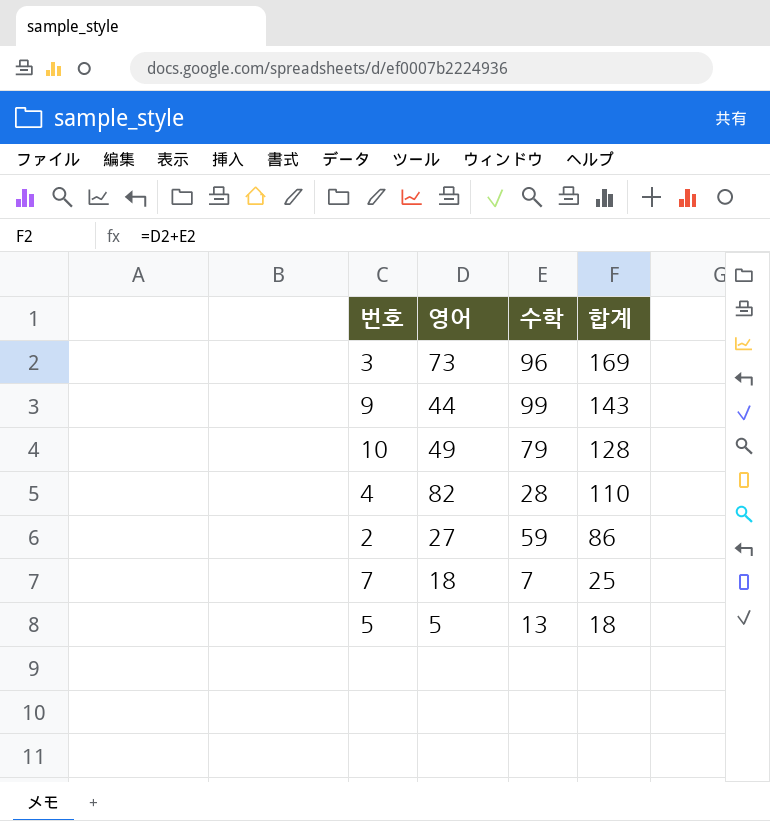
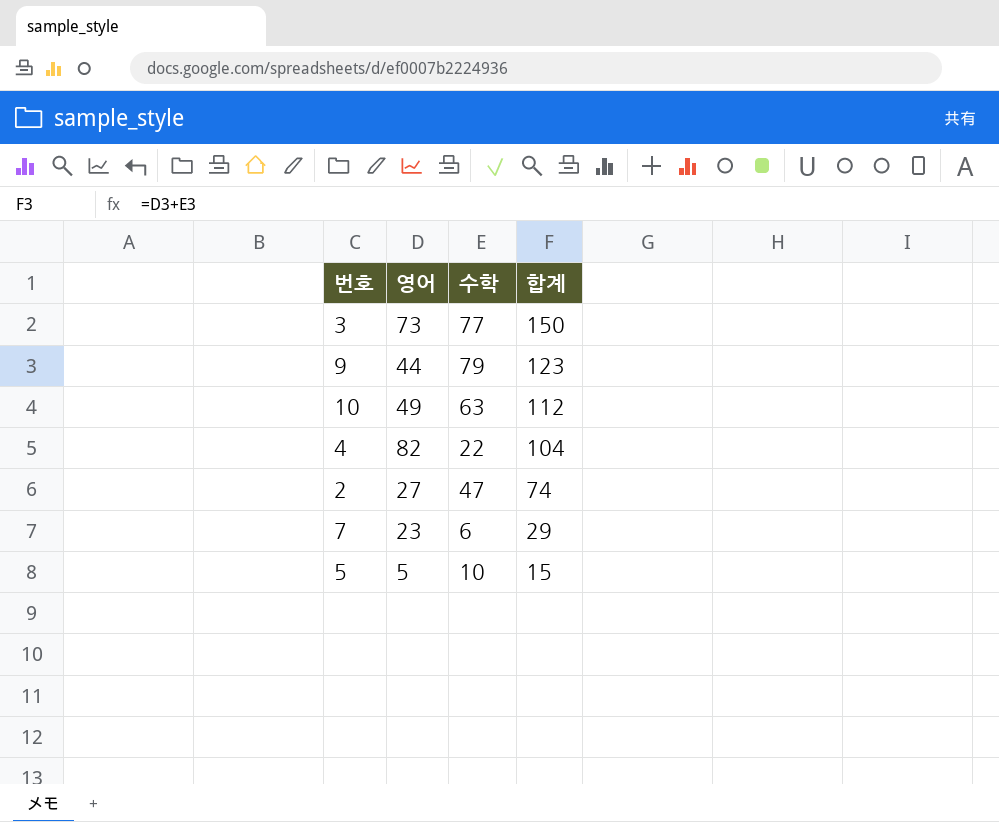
3 | 수학: 96 -> 77
3 | 합계: 169 -> 150
9 | 수학: 99 -> 79
9 | 합계: 143 -> 123
10 | 수학: 79 -> 63
10 | 합계: 128 -> 112
4 | 수학: 28 -> 22
4 | 합계: 110 -> 104
2 | 수학: 59 -> 47
2 | 합계: 86 -> 74
7 | 영어: 18 -> 23
7 | 수학: 7 -> 6
7 | 합계: 25 -> 29
5 | 수학: 13 -> 10
5 | 합계: 18 -> 15

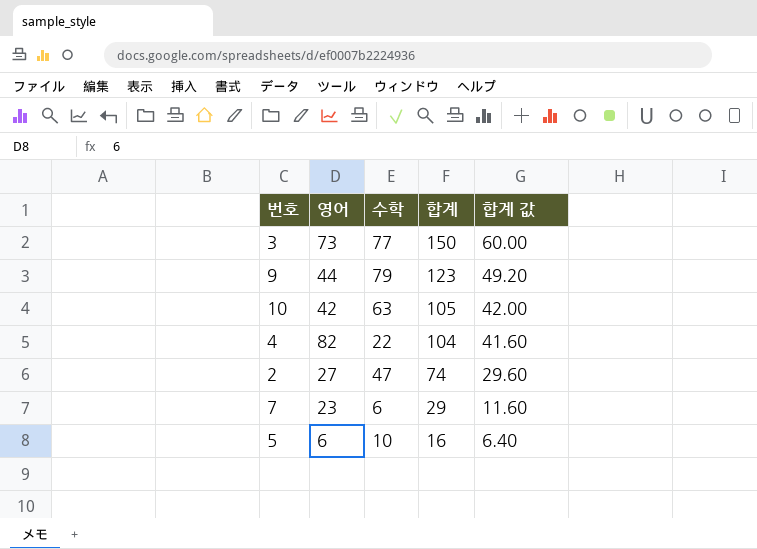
column 합계 값 | formula: none -> [합계] * 0.4
10 | 영어: 49 -> 42
10 | 합계: 112 -> 105
5 | 영어: 5 -> 6
5 | 합계: 15 -> 16

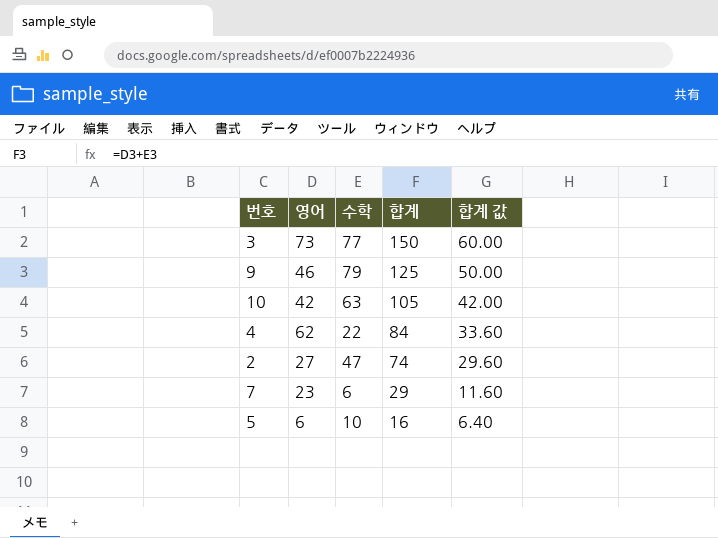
9 | 영어: 44 -> 46
9 | 합계: 123 -> 125
9 | 합계 값: 49.20 -> 50.00
4 | 영어: 82 -> 62
4 | 합계: 104 -> 84
4 | 합계 값: 41.60 -> 33.60

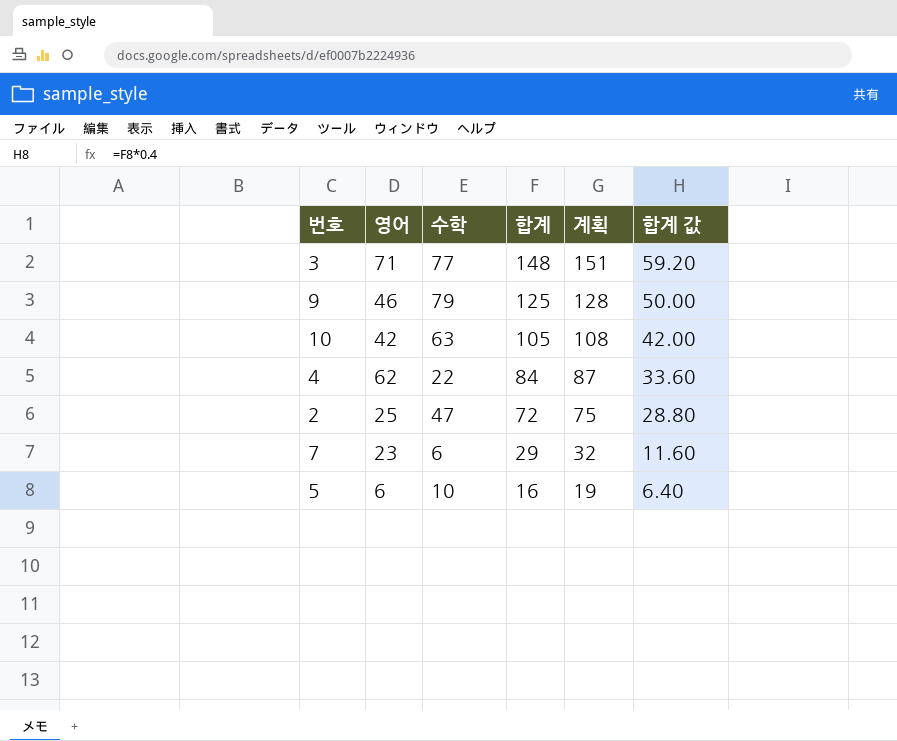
column 계획 | formula: none -> [합계] + 3
3 | 영어: 73 -> 71
3 | 합계: 150 -> 148
3 | 합계 값: 60.00 -> 59.20
2 | 영어: 27 -> 25
2 | 합계: 74 -> 72
2 | 합계 값: 29.60 -> 28.80

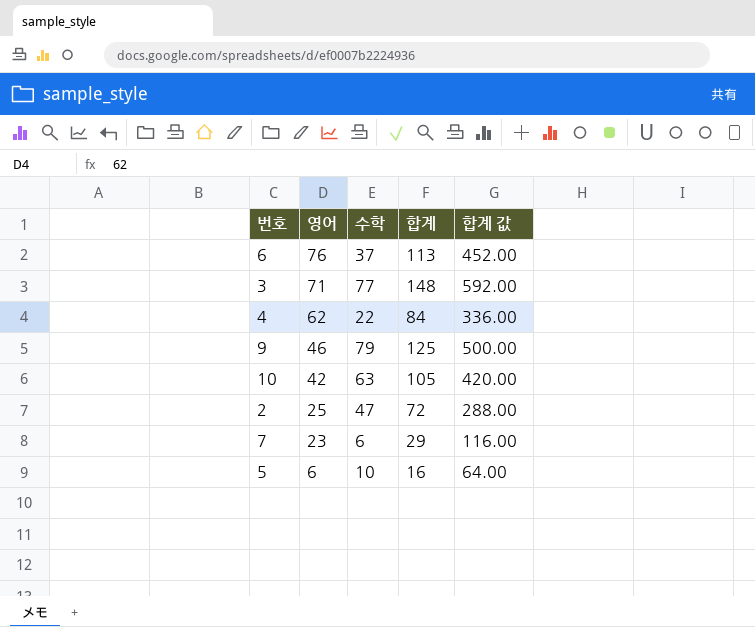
row order: 합계 descending -> 영어 descending
column 계획 | formula: [합계] + 3 -> none
column 합계 값 | formula: [합계] * 0.4 -> [합계] * 4
row 6: none -> 76 | 37 | 113 | 452.00

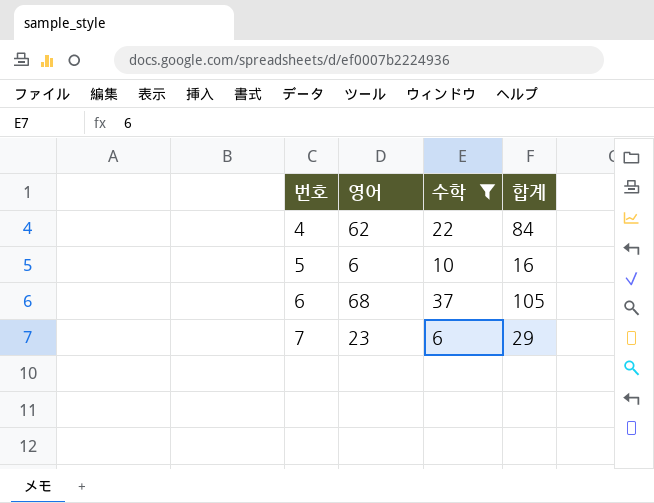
filter: none -> 수학 <= 37
row order: 영어 descending -> 번호 ascending
column 합계 값 | formula: [합계] * 4 -> none
6 | 영어: 76 -> 68
6 | 합계: 113 -> 105

